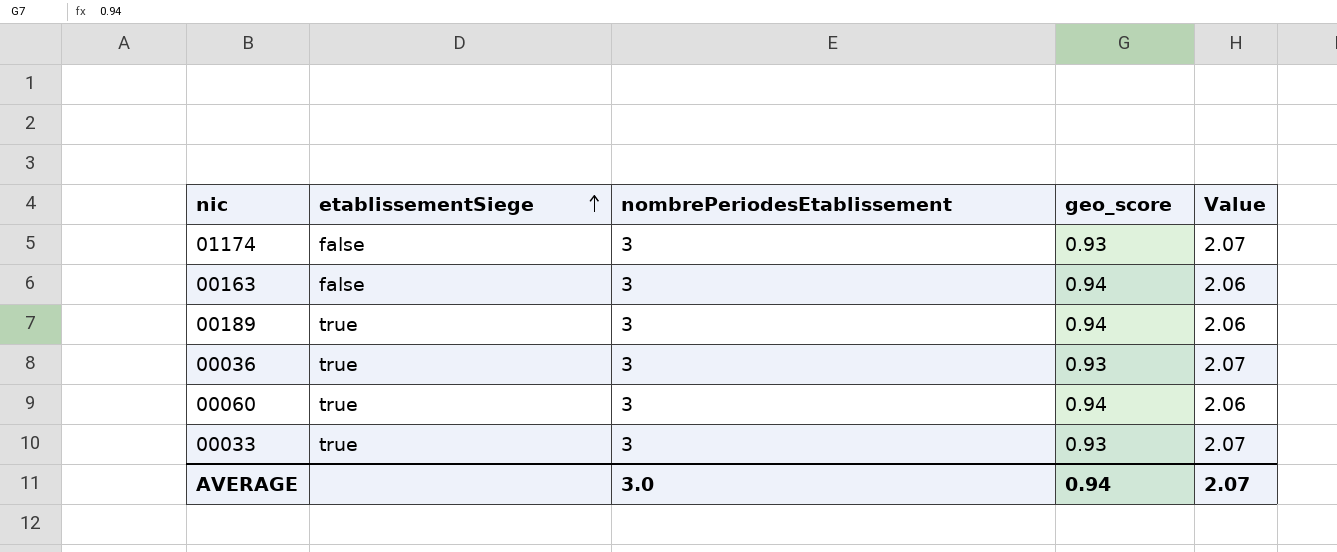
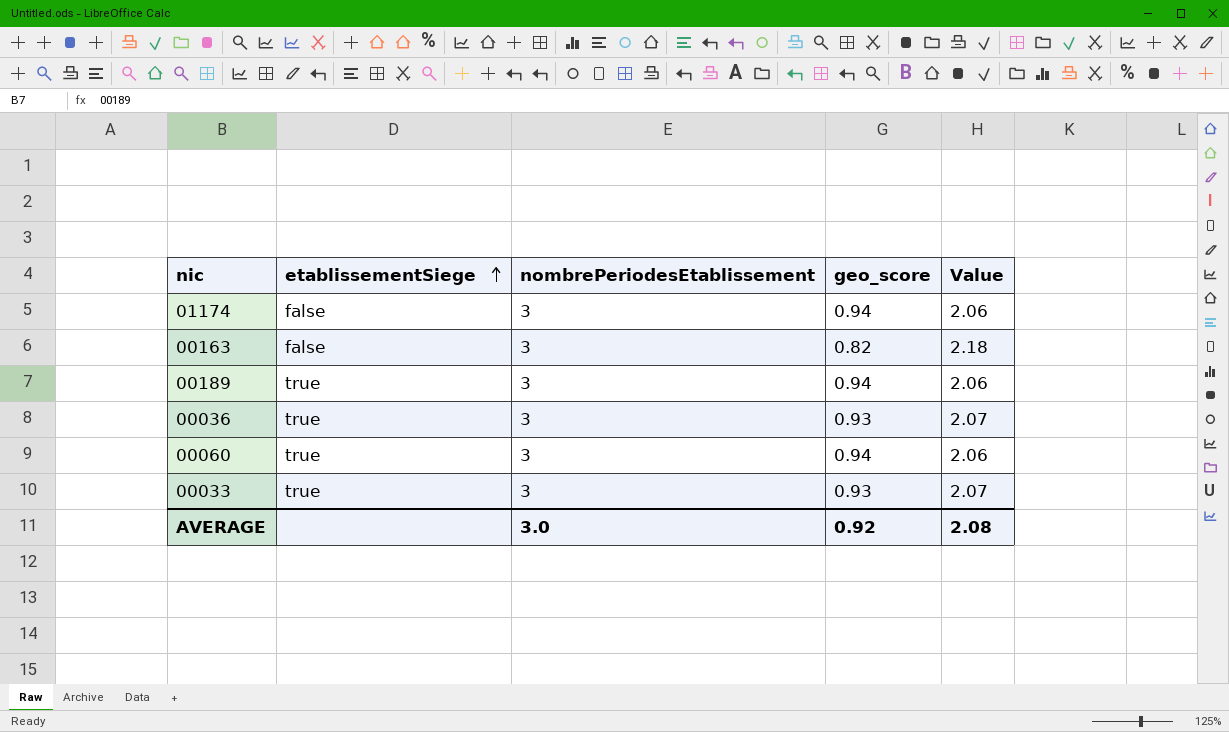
01174 | geo_score: 0.93 -> 0.94
01174 | Value: 2.07 -> 2.06
00163 | geo_score: 0.94 -> 0.82
00163 | Value: 2.06 -> 2.18
AVERAGE | geo_score: 0.94 -> 0.92
AVERAGE | Value: 2.07 -> 2.08

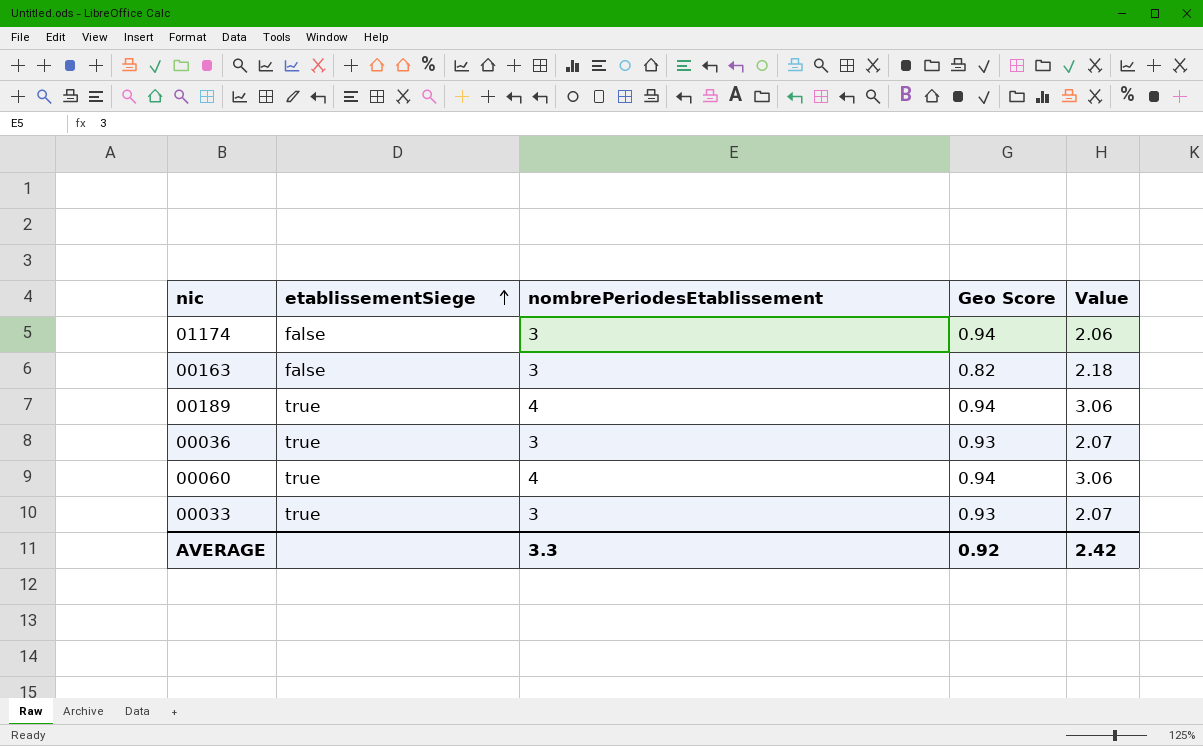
column name: geo_score -> Geo Score
00189 | nombrePeriodesEtablissement: 3 -> 4
00189 | Value: 2.06 -> 3.06
00060 | nombrePeriodesEtablissement: 3 -> 4
00060 | Value: 2.06 -> 3.06
AVERAGE | nombrePeriodesEtablissement: 3.0 -> 3.3
AVERAGE | Value: 2.08 -> 2.42

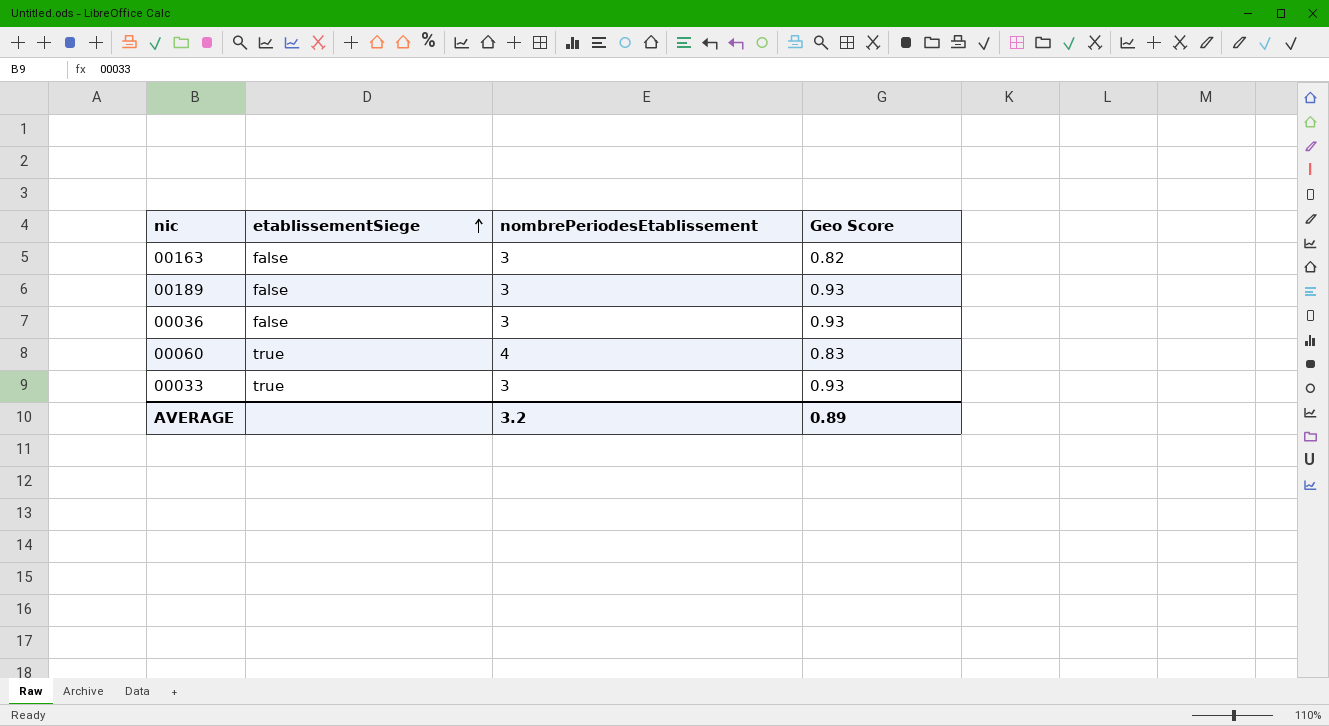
column Value | formula: [nombrePeriodesEtablissement] - [Geo Score] -> none
row 01174: false | 3 | 0.94 | 2.06 -> none
00189 | etablissementSiege: true -> false
00189 | nombrePeriodesEtablissement: 4 -> 3
00189 | Geo Score: 0.94 -> 0.93
00036 | etablissementSiege: true -> false
00060 | Geo Score: 0.94 -> 0.83
AVERAGE | nombrePeriodesEtablissement: 3.3 -> 3.2
AVERAGE | Geo Score: 0.92 -> 0.89

